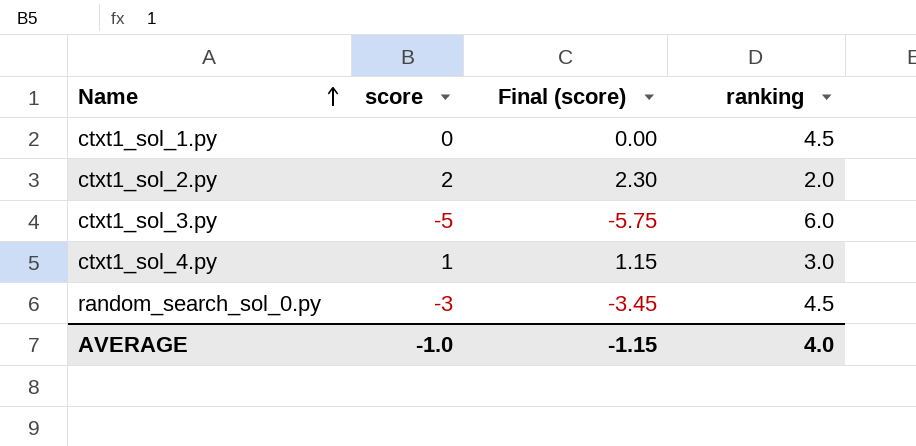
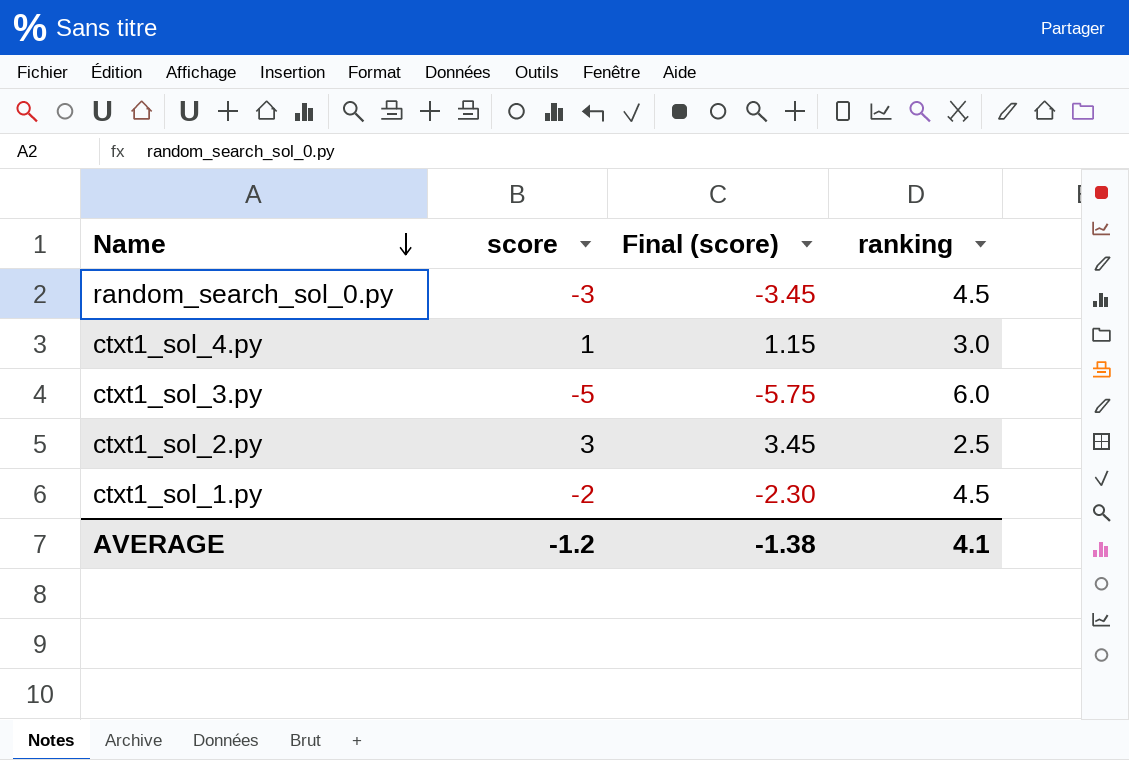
row order: Name ascending -> Name descending
ctxt1_sol_2.py | score: 2 -> 3
ctxt1_sol_2.py | Final (score): 2.30 -> 3.45
ctxt1_sol_2.py | ranking: 2.0 -> 2.5
ctxt1_sol_1.py | score: 0 -> -2
ctxt1_sol_1.py | Final (score): 0.00 -> -2.30
AVERAGE | score: -1.0 -> -1.2
AVERAGE | Final (score): -1.15 -> -1.38
AVERAGE | ranking: 4.0 -> 4.1

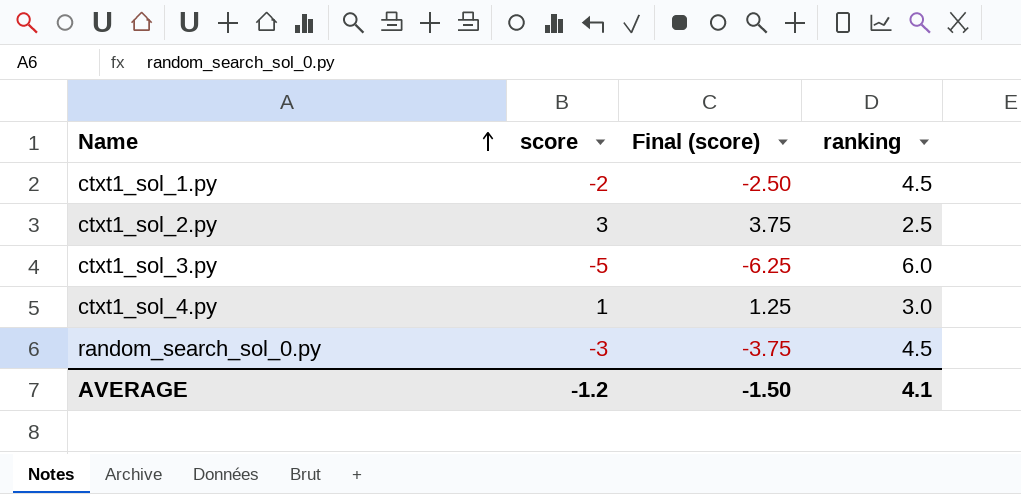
row order: Name descending -> Name ascending
column Final (score) | formula: [score] * 1.15 -> [score] * 1.25
AVERAGE | Final (score): -1.38 -> -1.50

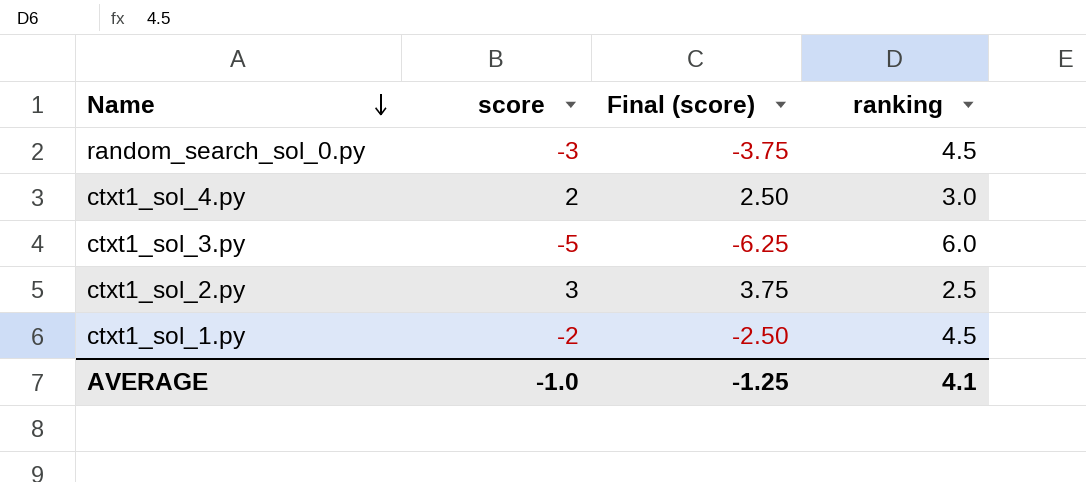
row order: Name ascending -> Name descending
ctxt1_sol_4.py | score: 1 -> 2
ctxt1_sol_4.py | Final (score): 1.25 -> 2.50
AVERAGE | score: -1.2 -> -1.0
AVERAGE | Final (score): -1.50 -> -1.25

